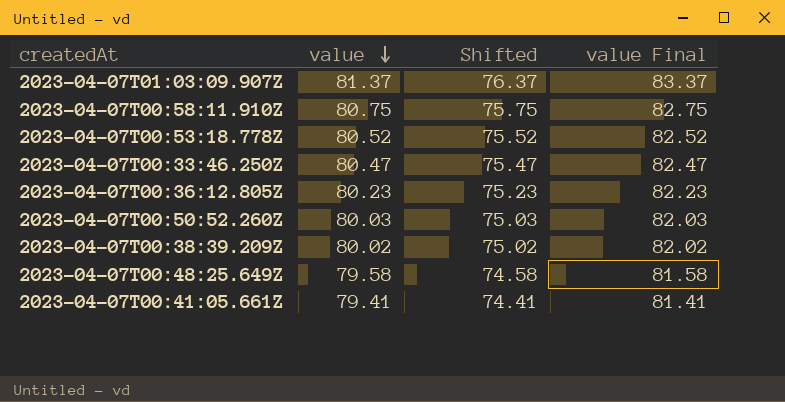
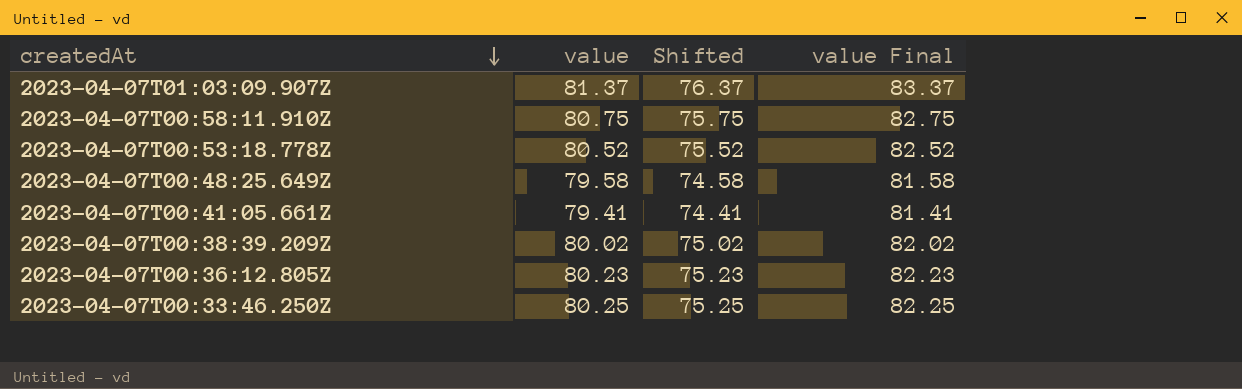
row order: value descending -> createdAt descending
row 2023-04-07T00:50:52.260Z: 80.03 | 75.03 | 82.03 -> none
2023-04-07T00:33:46.250Z | value: 80.47 -> 80.25
2023-04-07T00:33:46.250Z | Shifted: 75.47 -> 75.25
2023-04-07T00:33:46.250Z | value Final: 82.47 -> 82.25

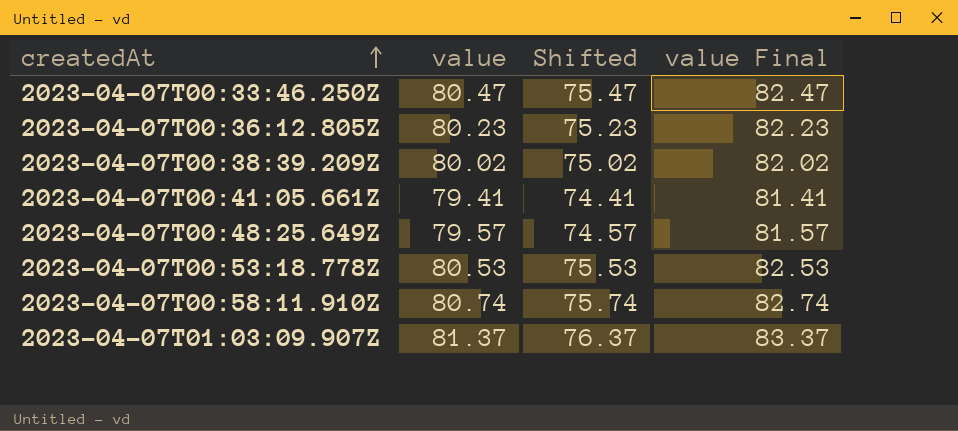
row order: createdAt descending -> createdAt ascending
2023-04-07T00:33:46.250Z | value: 80.25 -> 80.47
2023-04-07T00:33:46.250Z | Shifted: 75.25 -> 75.47
2023-04-07T00:33:46.250Z | value Final: 82.25 -> 82.47
2023-04-07T00:48:25.649Z | value: 79.58 -> 79.57
2023-04-07T00:48:25.649Z | Shifted: 74.58 -> 74.57
2023-04-07T00:48:25.649Z | value Final: 81.58 -> 81.57
2023-04-07T00:53:18.778Z | value: 80.52 -> 80.53
2023-04-07T00:53:18.778Z | Shifted: 75.52 -> 75.53
2023-04-07T00:53:18.778Z | value Final: 82.52 -> 82.53
2023-04-07T00:58:11.910Z | value: 80.75 -> 80.74
2023-04-07T00:58:11.910Z | Shifted: 75.75 -> 75.74
2023-04-07T00:58:11.910Z | value Final: 82.75 -> 82.74

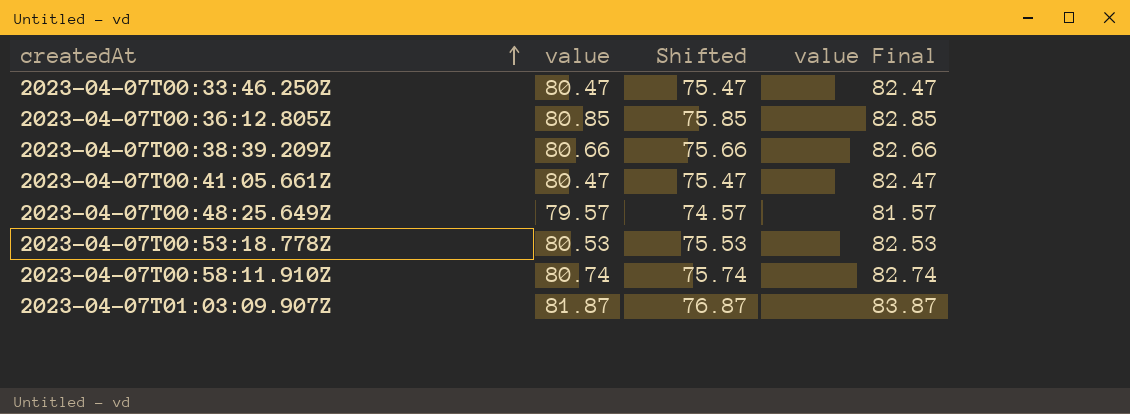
2023-04-07T00:36:12.805Z | value: 80.23 -> 80.85
2023-04-07T00:36:12.805Z | Shifted: 75.23 -> 75.85
2023-04-07T00:36:12.805Z | value Final: 82.23 -> 82.85
2023-04-07T00:38:39.209Z | value: 80.02 -> 80.66
2023-04-07T00:38:39.209Z | Shifted: 75.02 -> 75.66
2023-04-07T00:38:39.209Z | value Final: 82.02 -> 82.66
2023-04-07T00:41:05.661Z | value: 79.41 -> 80.47
2023-04-07T00:41:05.661Z | Shifted: 74.41 -> 75.47
2023-04-07T00:41:05.661Z | value Final: 81.41 -> 82.47
2023-04-07T01:03:09.907Z | value: 81.37 -> 81.87
2023-04-07T01:03:09.907Z | Shifted: 76.37 -> 76.87
2023-04-07T01:03:09.907Z | value Final: 83.37 -> 83.87

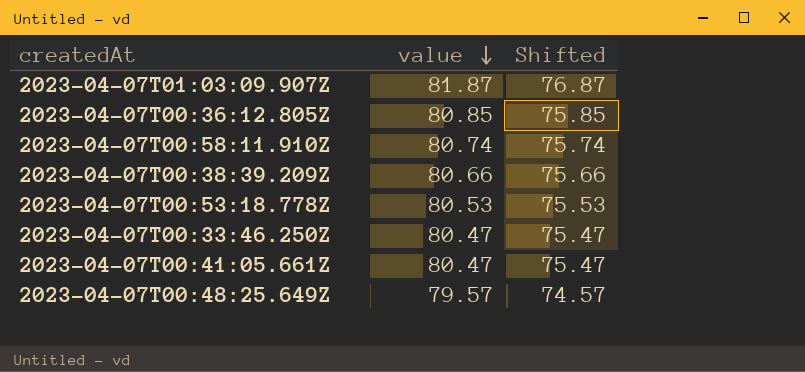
row order: createdAt ascending -> value descending
column value Final | formula: [value] + 2 -> none

